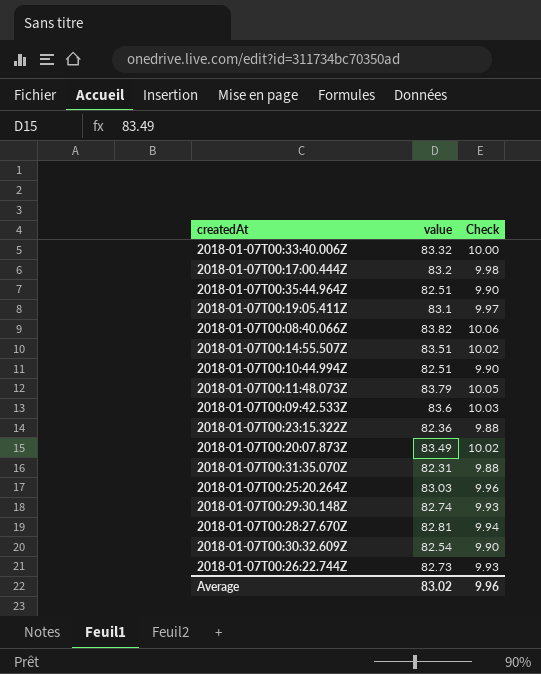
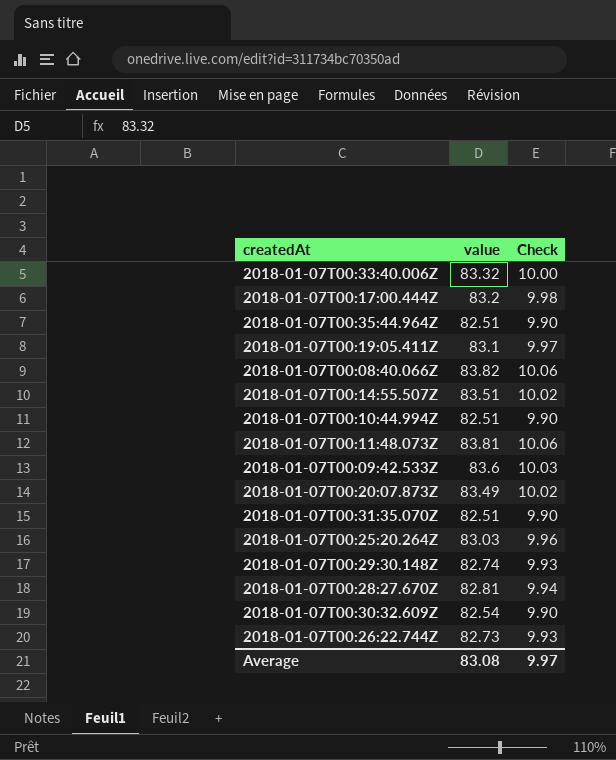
row 2018-01-07T00:23:15.322Z: 82.36 | 9.88 -> none
2018-01-07T00:11:48.073Z | value: 83.79 -> 83.81
2018-01-07T00:11:48.073Z | Check: 10.05 -> 10.06
2018-01-07T00:31:35.070Z | value: 82.31 -> 82.51
2018-01-07T00:31:35.070Z | Check: 9.88 -> 9.90
Average | value: 83.02 -> 83.08
Average | Check: 9.96 -> 9.97

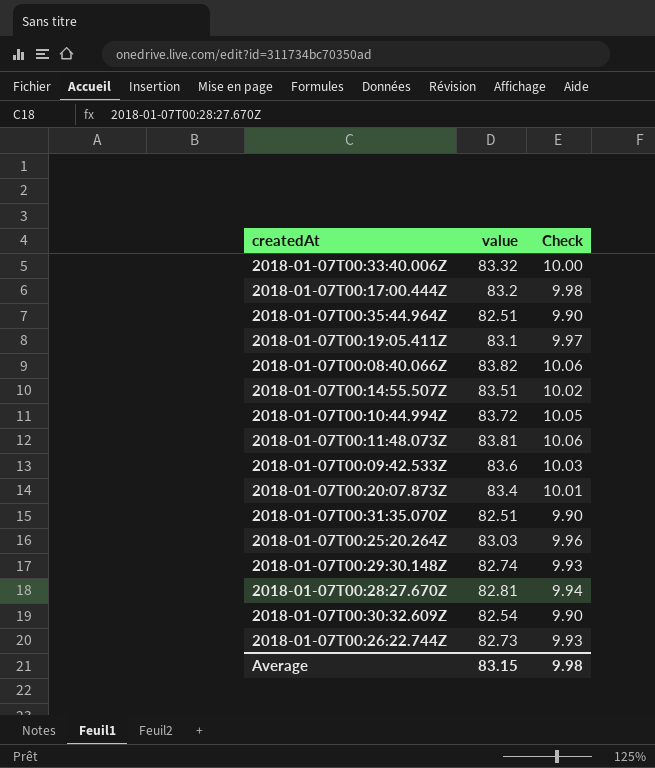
2018-01-07T00:10:44.994Z | value: 82.51 -> 83.72
2018-01-07T00:10:44.994Z | Check: 9.90 -> 10.05
2018-01-07T00:20:07.873Z | value: 83.49 -> 83.4
2018-01-07T00:20:07.873Z | Check: 10.02 -> 10.01
Average | value: 83.08 -> 83.15
Average | Check: 9.97 -> 9.98

